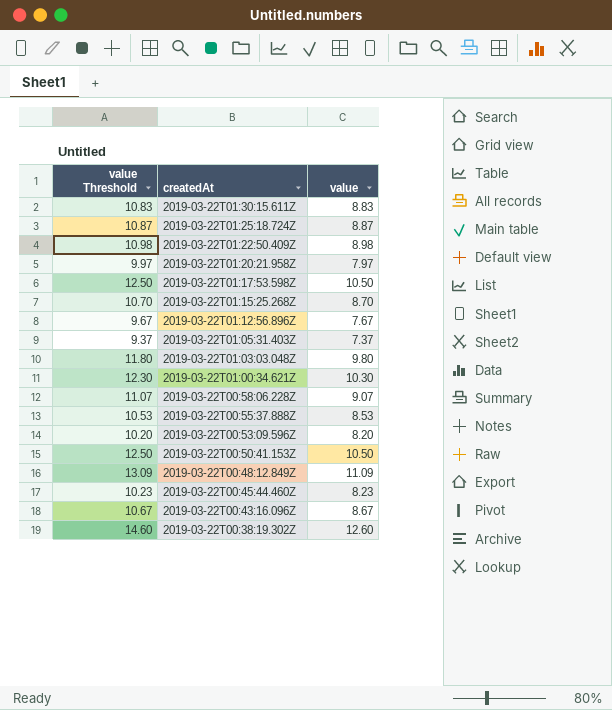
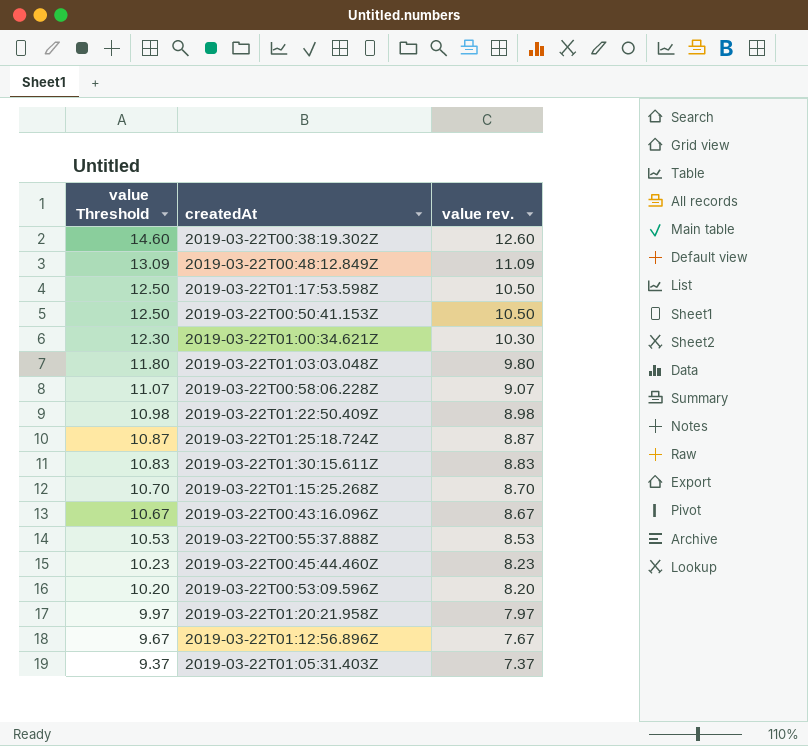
row order: createdAt descending -> value Threshold descending
column name: value -> value rev.

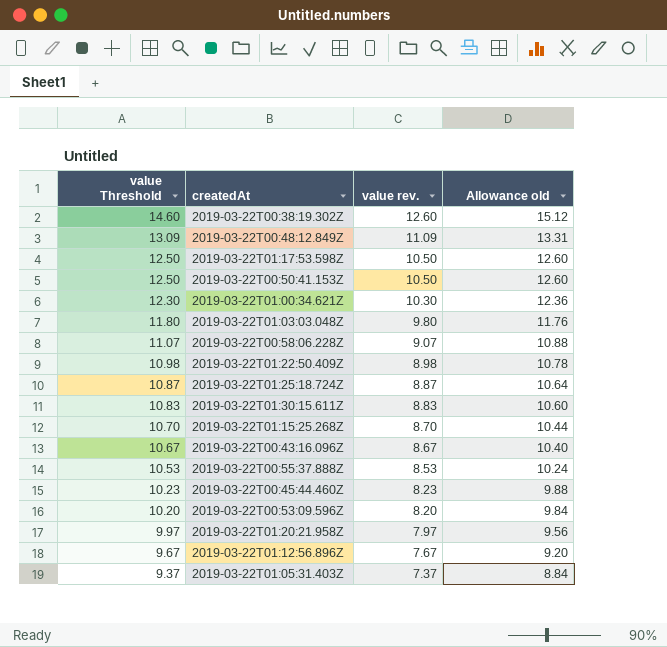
column Allowance old | formula: none -> [value rev.] * 1.2

